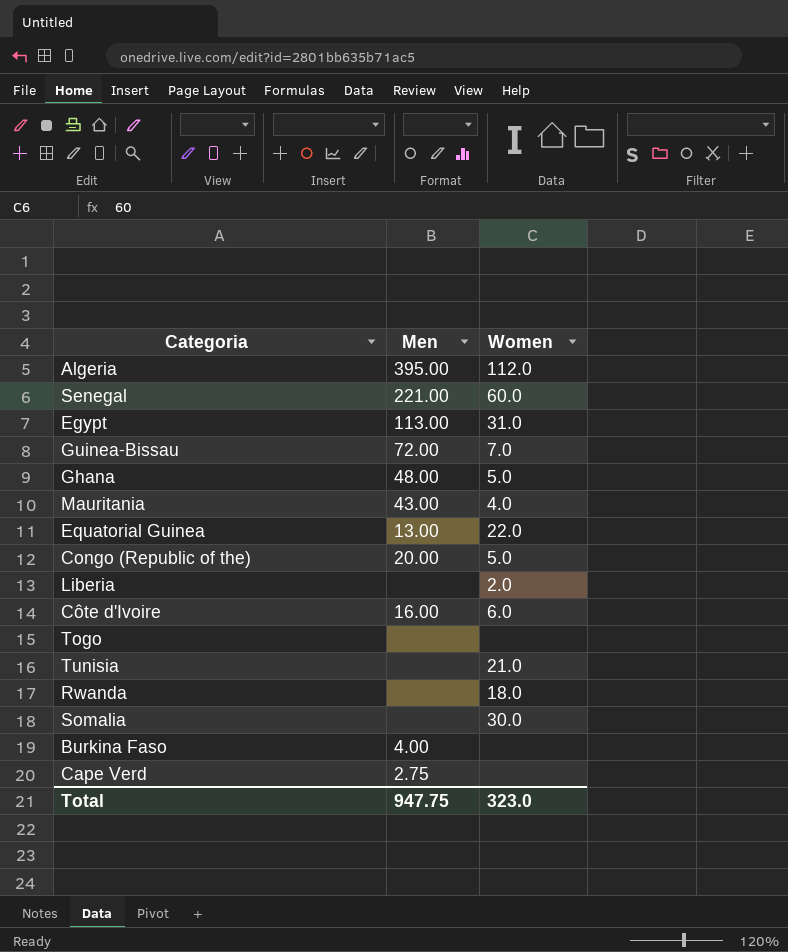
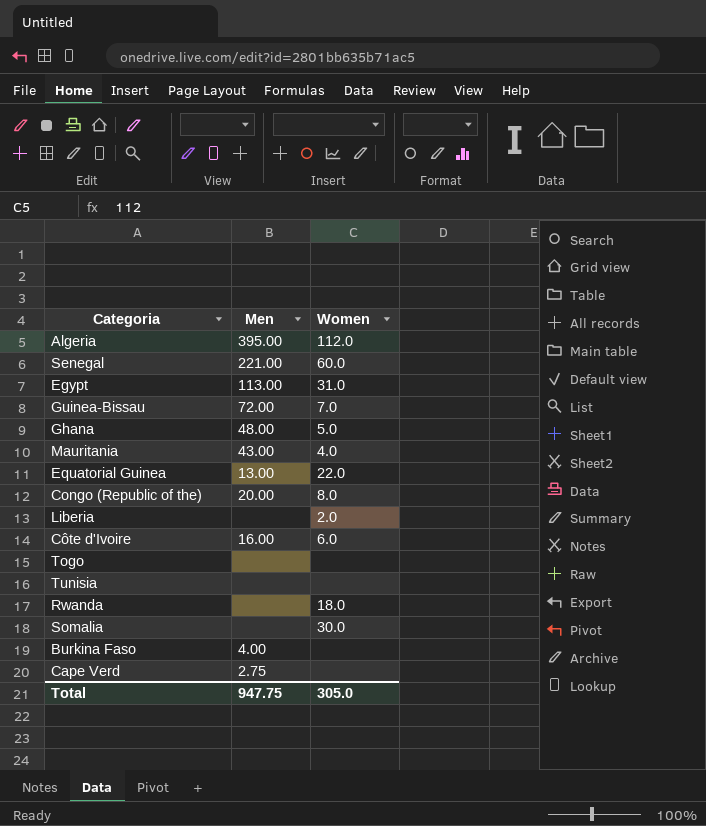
Congo (Republic of the) | Women: 5.0 -> 8.0
Tunisia | Women: 21.0 -> none
Total | Women: 323.0 -> 305.0

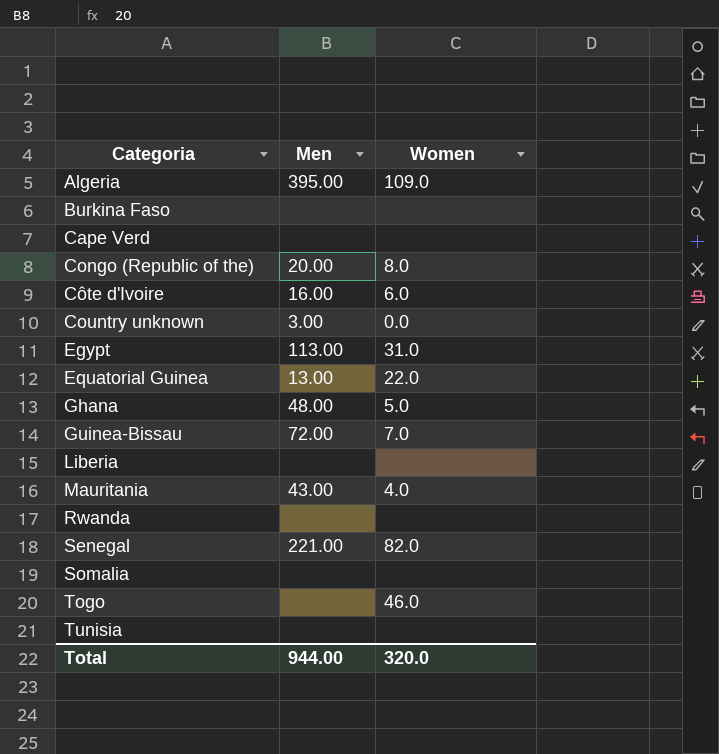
row order: none -> Categoria ascending
Algeria | Women: 112.0 -> 109.0
Burkina Faso | Men: 4.00 -> none
Cape Verd | Men: 2.75 -> none
row Country unknown: none -> 3.00 | 0.0
Liberia | Women: 2.0 -> none
Rwanda | Women: 18.0 -> none
Senegal | Women: 60.0 -> 82.0
Somalia | Women: 30.0 -> none
Togo | Women: none -> 46.0
Total | Men: 947.75 -> 944.00
Total | Women: 305.0 -> 320.0

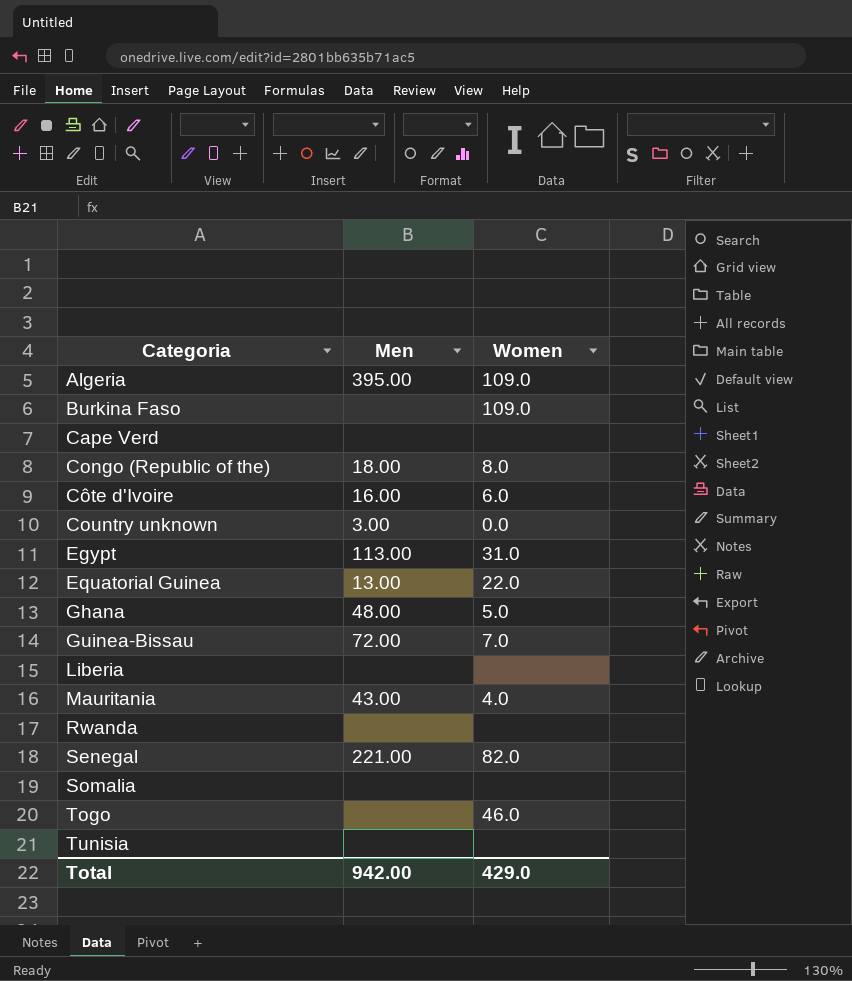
Burkina Faso | Women: none -> 109.0
Congo (Republic of the) | Men: 20.00 -> 18.00
Total | Men: 944.00 -> 942.00
Total | Women: 320.0 -> 429.0

